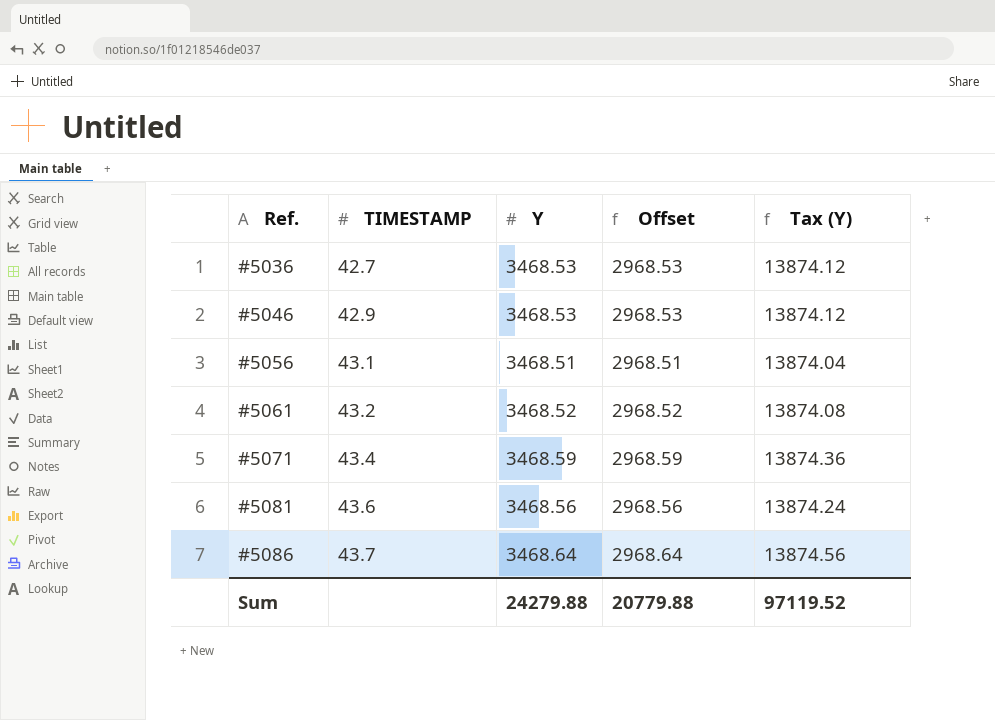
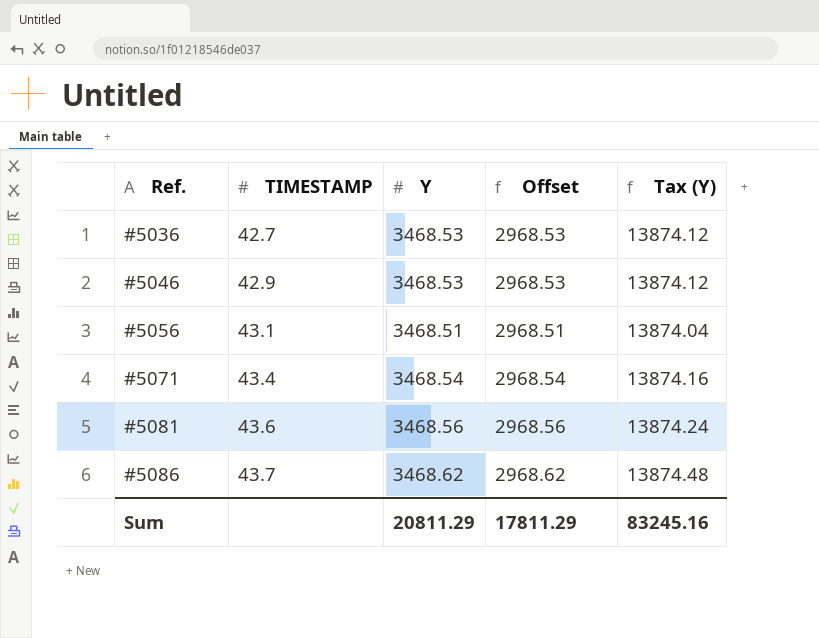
row #5061: 43.2 | 3468.52 | 2968.52 | 13874.08 -> none
#5071 | Y: 3468.59 -> 3468.54
#5071 | Offset: 2968.59 -> 2968.54
#5071 | Tax (Y): 13874.36 -> 13874.16
#5086 | Y: 3468.64 -> 3468.62
#5086 | Offset: 2968.64 -> 2968.62
#5086 | Tax (Y): 13874.56 -> 13874.48
Sum | Y: 24279.88 -> 20811.29
Sum | Offset: 20779.88 -> 17811.29
Sum | Tax (Y): 97119.52 -> 83245.16

